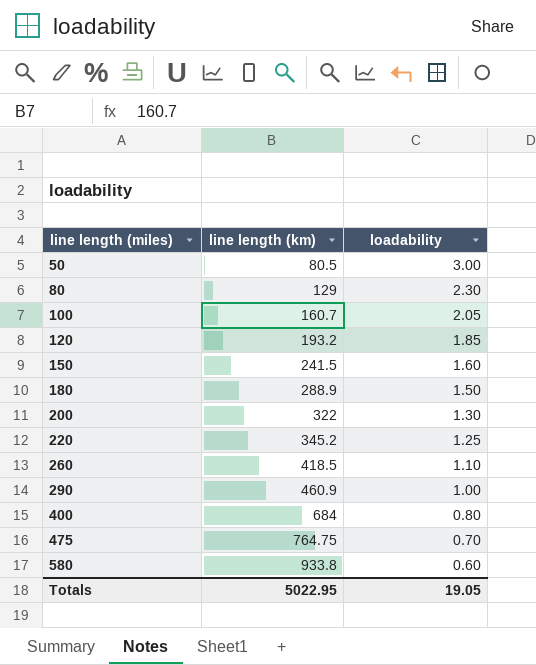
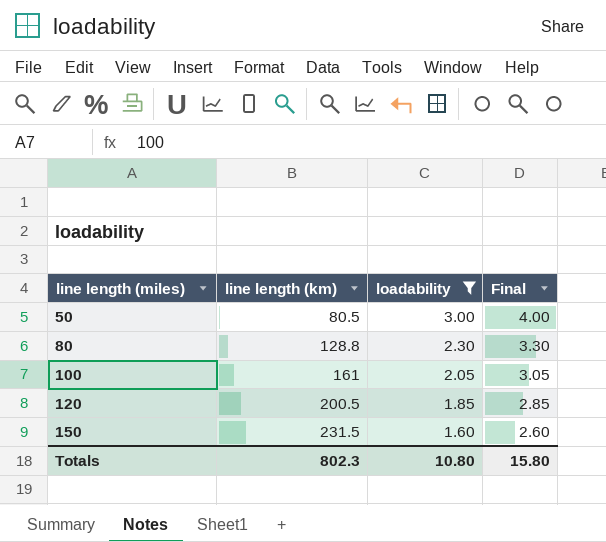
filter: none -> loadability >= 1.60
column Final | formula: none -> [loadability] + 1
80 | line length (km): 129 -> 128.8
100 | line length (km): 160.7 -> 161
120 | line length (km): 193.2 -> 200.5
150 | line length (km): 241.5 -> 231.5
Totals | line length (km): 5022.95 -> 802.3
Totals | loadability: 19.05 -> 10.80

